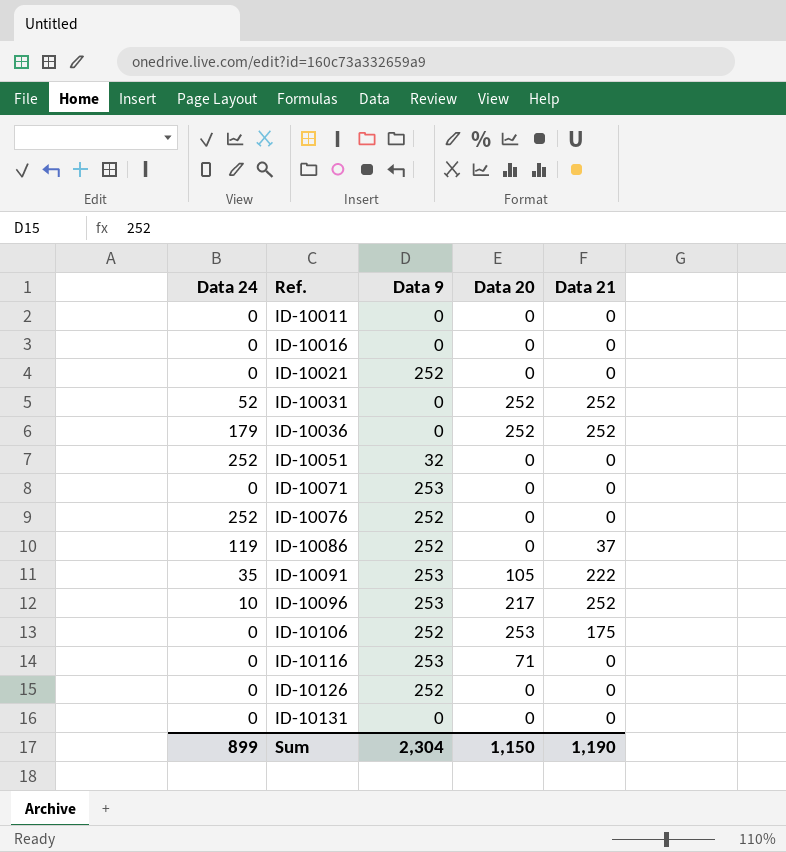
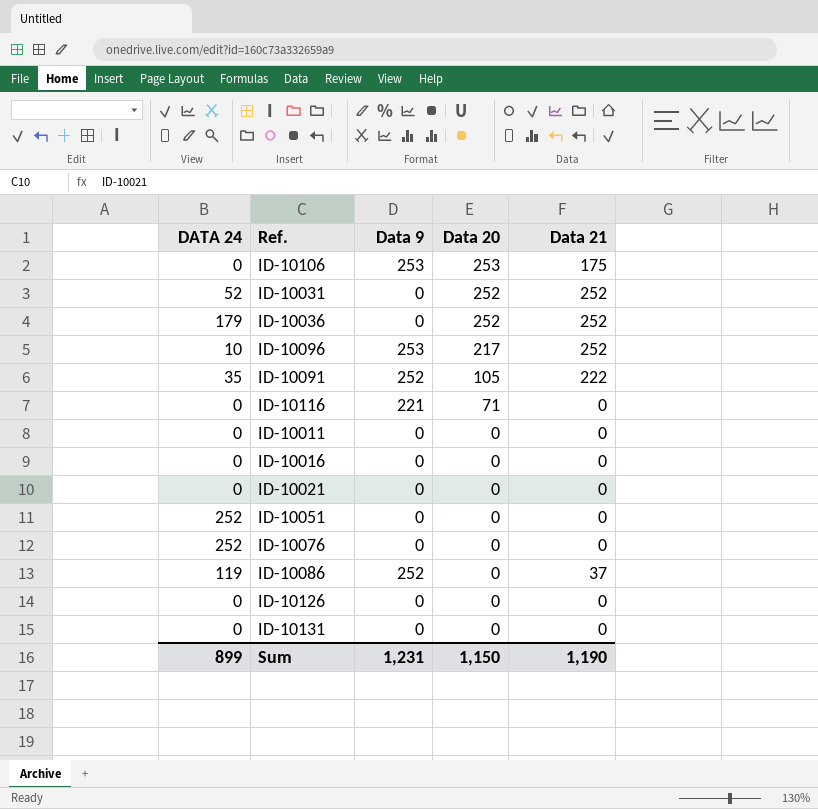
row order: Ref. ascending -> Data 20 descending
column name: Data 24 -> DATA 24
row ID-10071: 0 | 253 | 0 | 0 -> none
ID-10106 | Data 9: 252 -> 253
ID-10091 | Data 9: 253 -> 252
ID-10116 | Data 9: 253 -> 221
ID-10021 | Data 9: 252 -> 0
ID-10051 | Data 9: 32 -> 0
ID-10076 | Data 9: 252 -> 0
ID-10126 | Data 9: 252 -> 0
Sum | Data 9: 2,304 -> 1,231

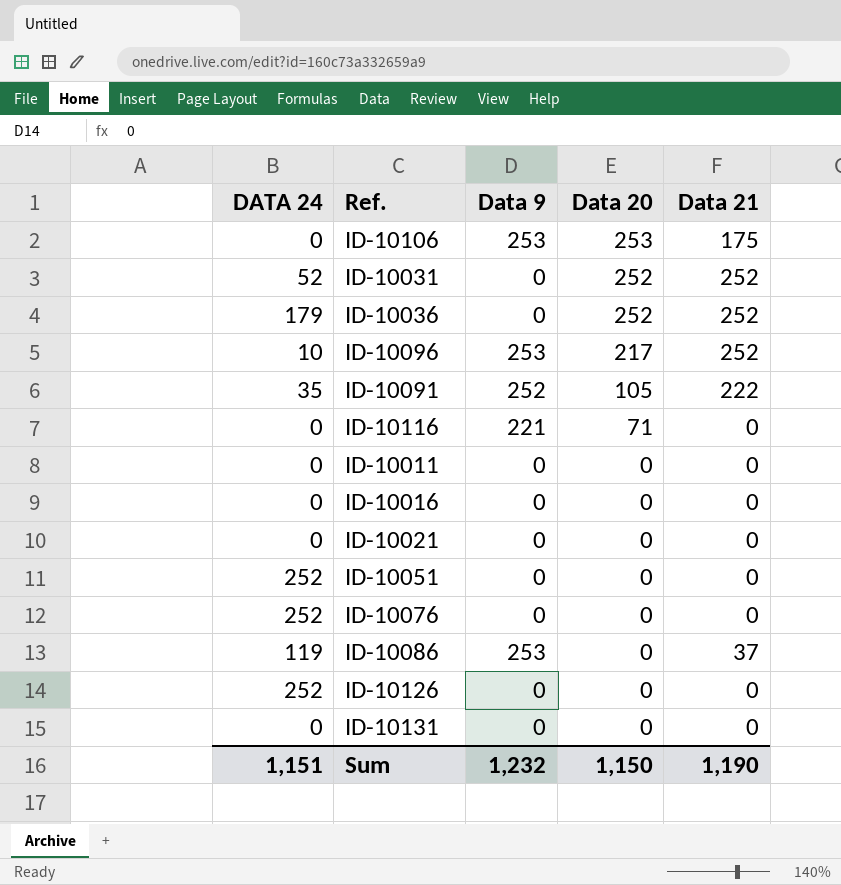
ID-10086 | Data 9: 252 -> 253
ID-10126 | DATA 24: 0 -> 252
Sum | DATA 24: 899 -> 1,151
Sum | Data 9: 1,231 -> 1,232

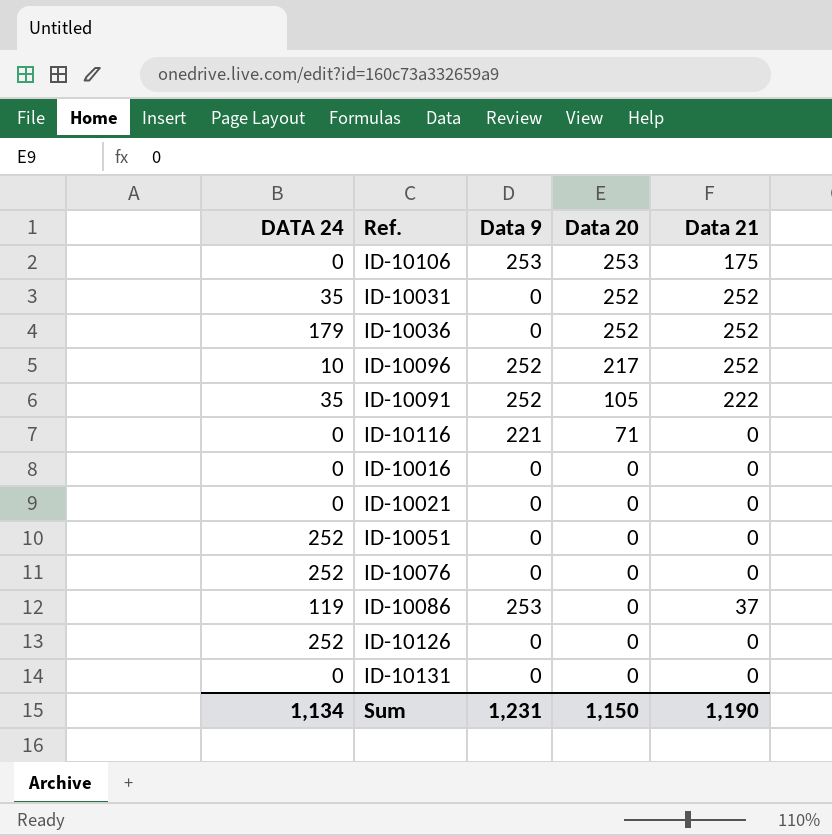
row ID-10011: 0 | 0 | 0 | 0 -> none
ID-10031 | DATA 24: 52 -> 35
ID-10096 | Data 9: 253 -> 252
Sum | DATA 24: 1,151 -> 1,134
Sum | Data 9: 1,232 -> 1,231

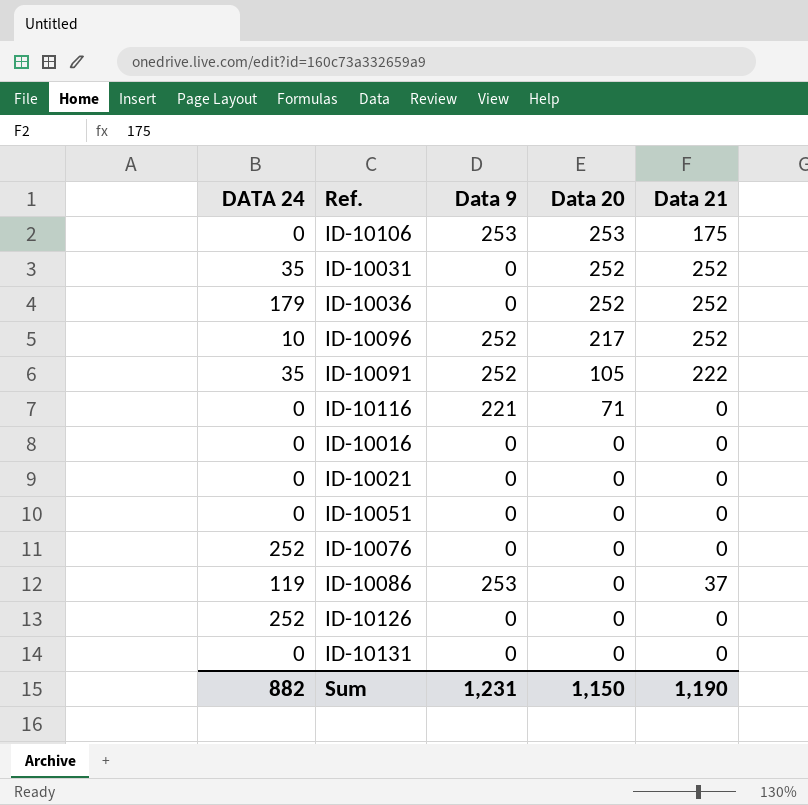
ID-10051 | DATA 24: 252 -> 0
Sum | DATA 24: 1,134 -> 882

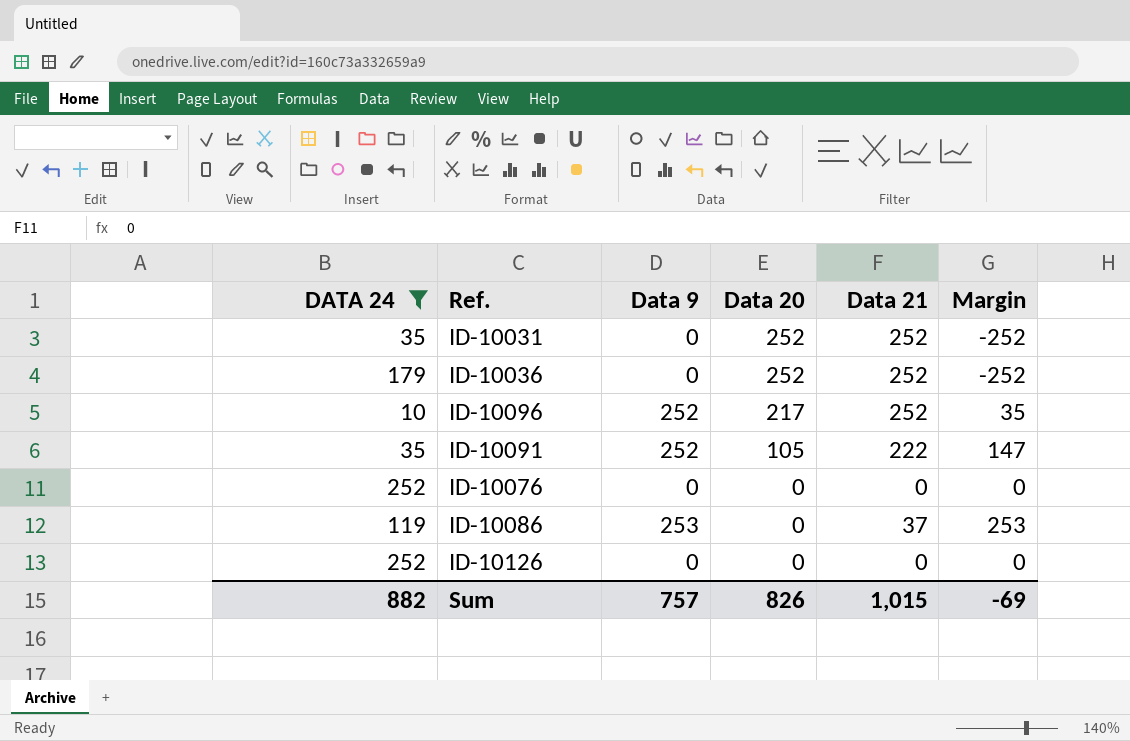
filter: none -> DATA 24 != 0
column Margin | formula: none -> [Data 9] - [Data 20]
Sum | Data 9: 1,231 -> 757
Sum | Data 20: 1,150 -> 826
Sum | Data 21: 1,190 -> 1,015

